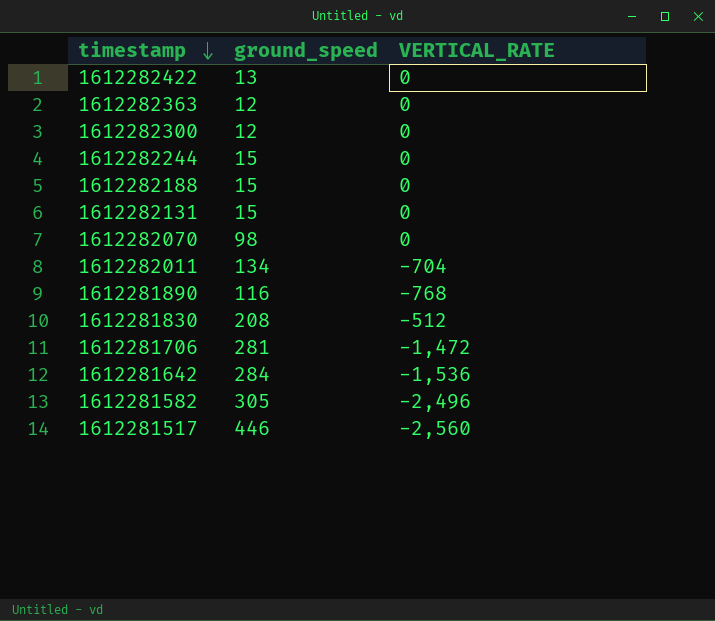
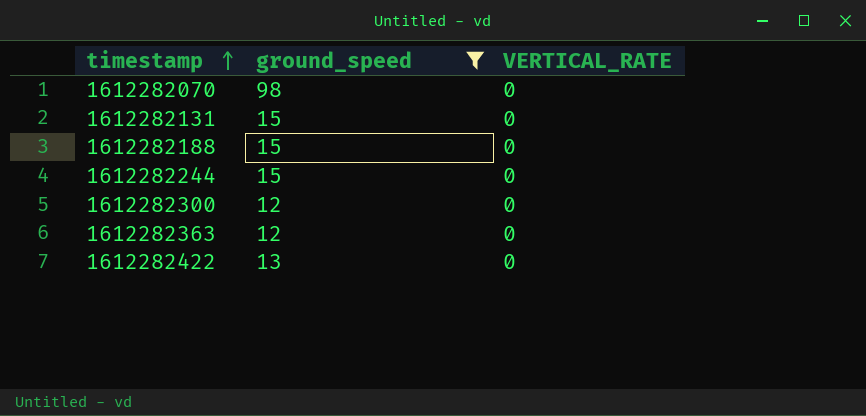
filter: none -> ground_speed <= 98
row order: timestamp descending -> timestamp ascending

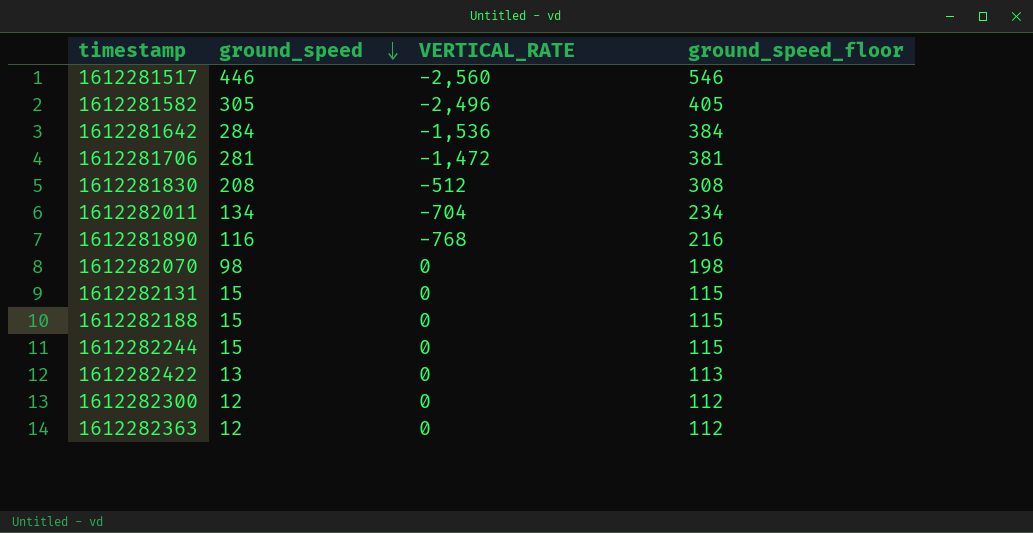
filter: ground_speed <= 98 -> none
row order: timestamp ascending -> ground_speed descending
column ground_speed_floor | formula: none -> [ground_speed] + 100

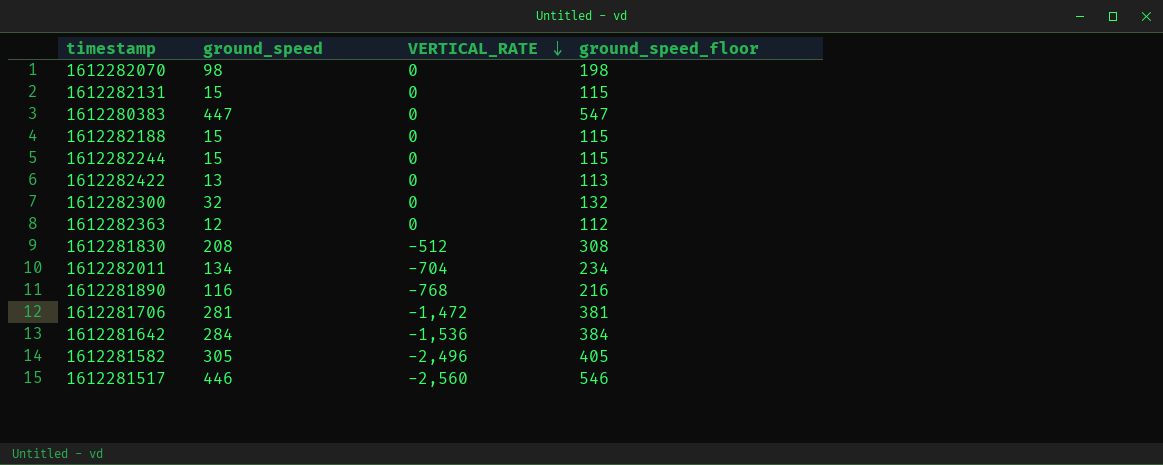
row order: ground_speed descending -> VERTICAL_RATE descending
row 1612280383: none -> 447 | 0 | 547
1612282300 | ground_speed: 12 -> 32
1612282300 | ground_speed_floor: 112 -> 132

